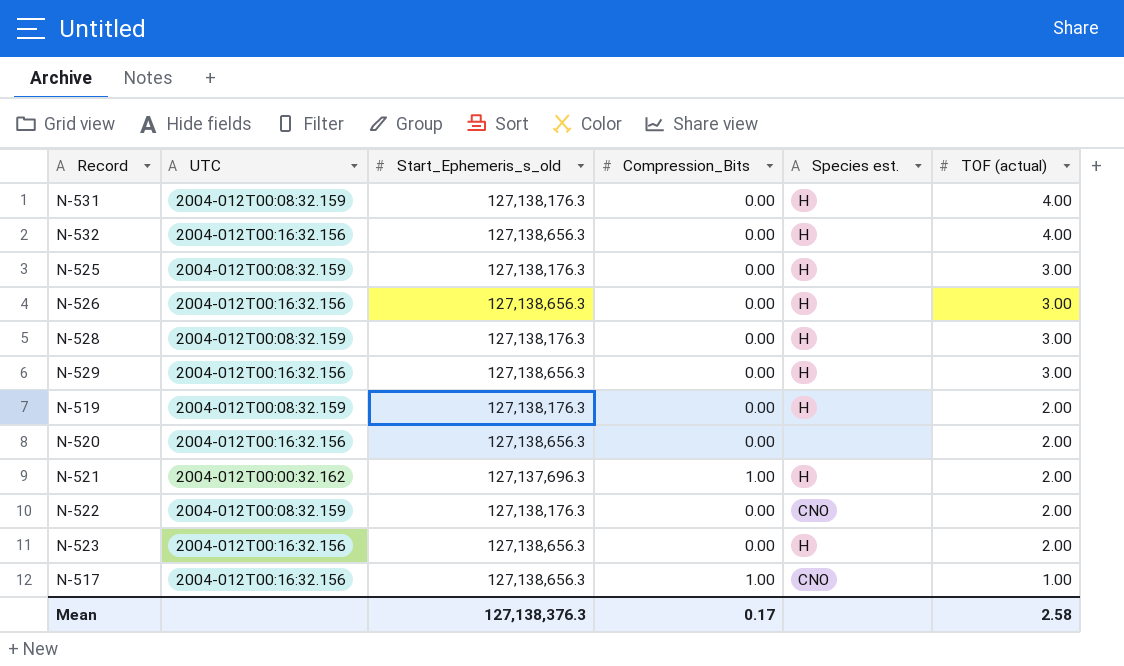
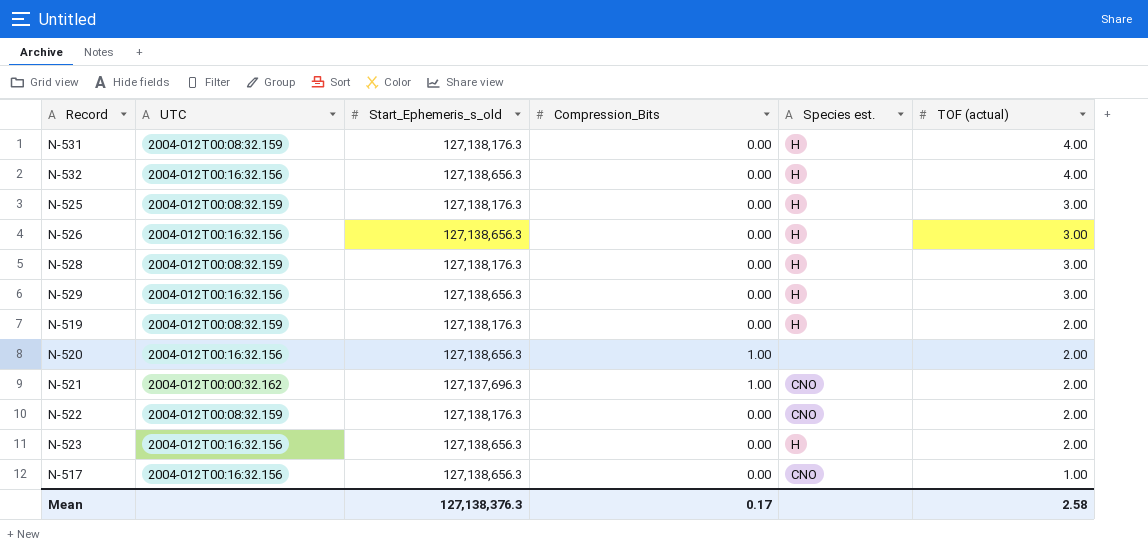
N-520 | Compression_Bits: 0.00 -> 1.00
N-521 | Species est.: H -> CNO
N-517 | Compression_Bits: 1.00 -> 0.00

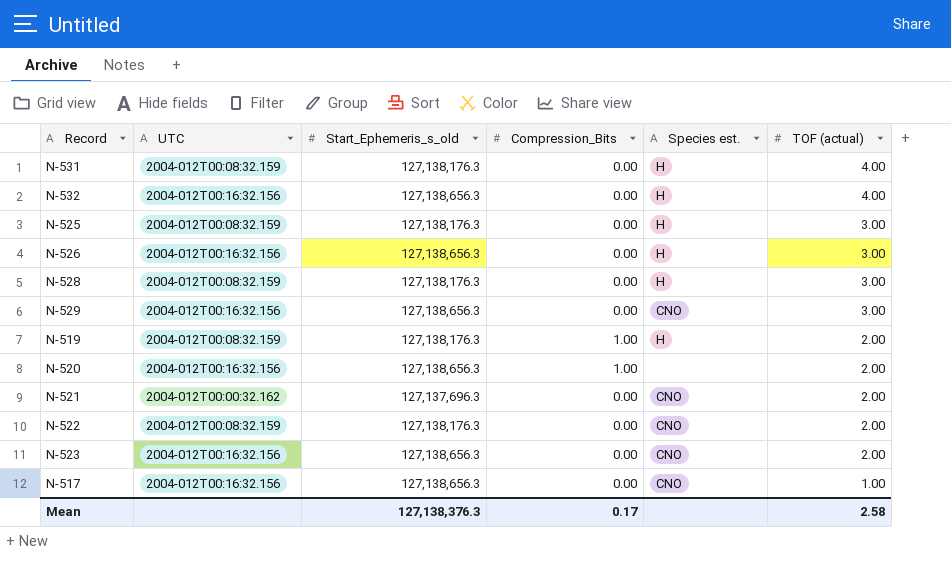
N-529 | Species est.: H -> CNO
N-519 | Compression_Bits: 0.00 -> 1.00
N-521 | Compression_Bits: 1.00 -> 0.00
N-523 | Species est.: H -> CNO

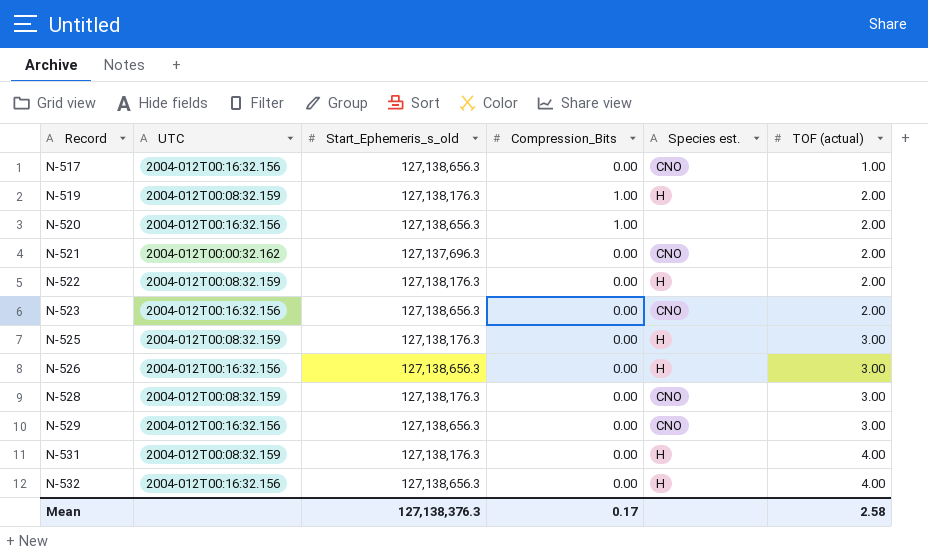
row order: TOF (actual) descending -> Record ascending
N-522 | Species est.: CNO -> H
N-528 | Species est.: H -> CNO

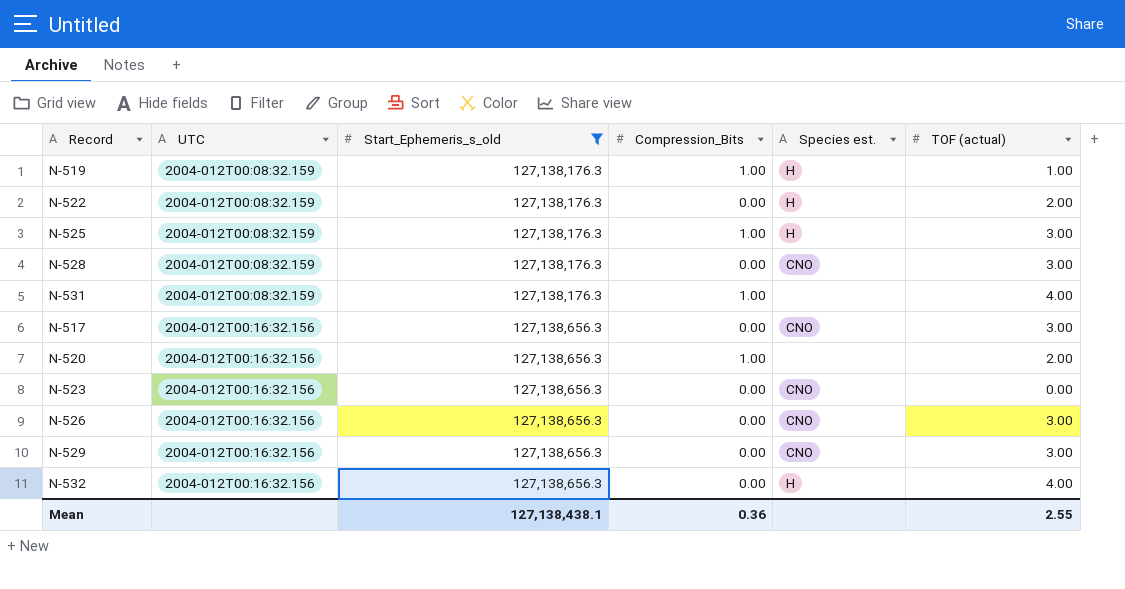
filter: none -> Start_Ephemeris_s_old != 127,137,696.3
row order: Record ascending -> UTC ascending
N-519 | TOF (actual): 2.00 -> 1.00
N-525 | Compression_Bits: 0.00 -> 1.00
N-531 | Compression_Bits: 0.00 -> 1.00
N-531 | Species est.: H -> none
N-517 | TOF (actual): 1.00 -> 3.00
N-523 | TOF (actual): 2.00 -> 0.00
N-526 | Species est.: H -> CNO
Mean | Start_Ephemeris_s_old: 127,138,376.3 -> 127,138,438.1
Mean | Compression_Bits: 0.17 -> 0.36
Mean | TOF (actual): 2.58 -> 2.55

